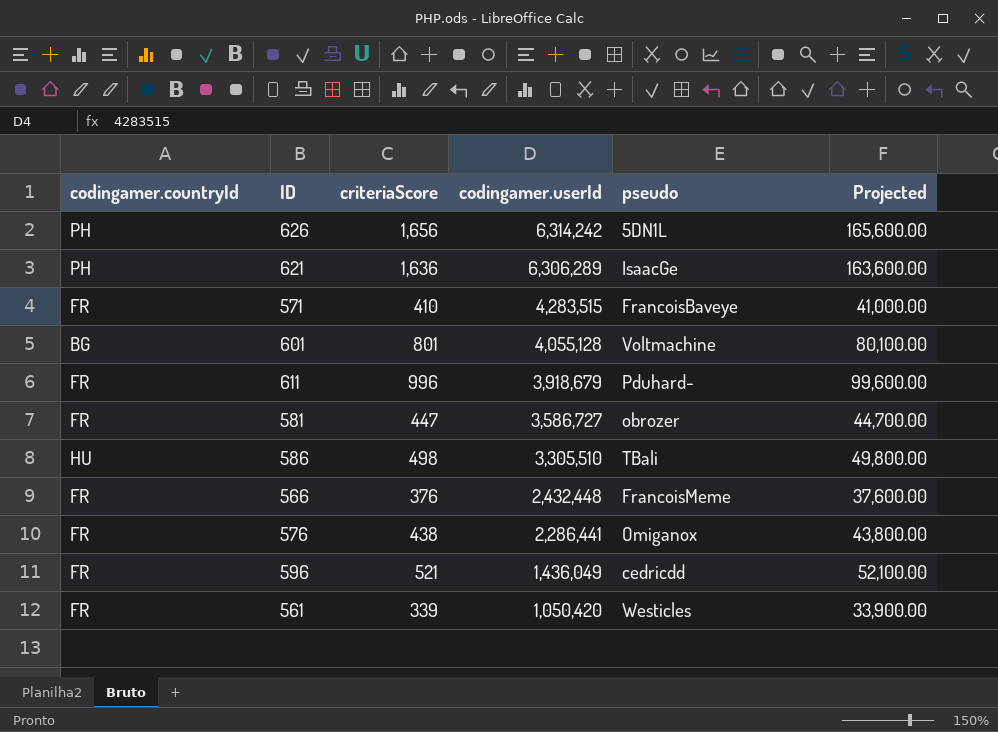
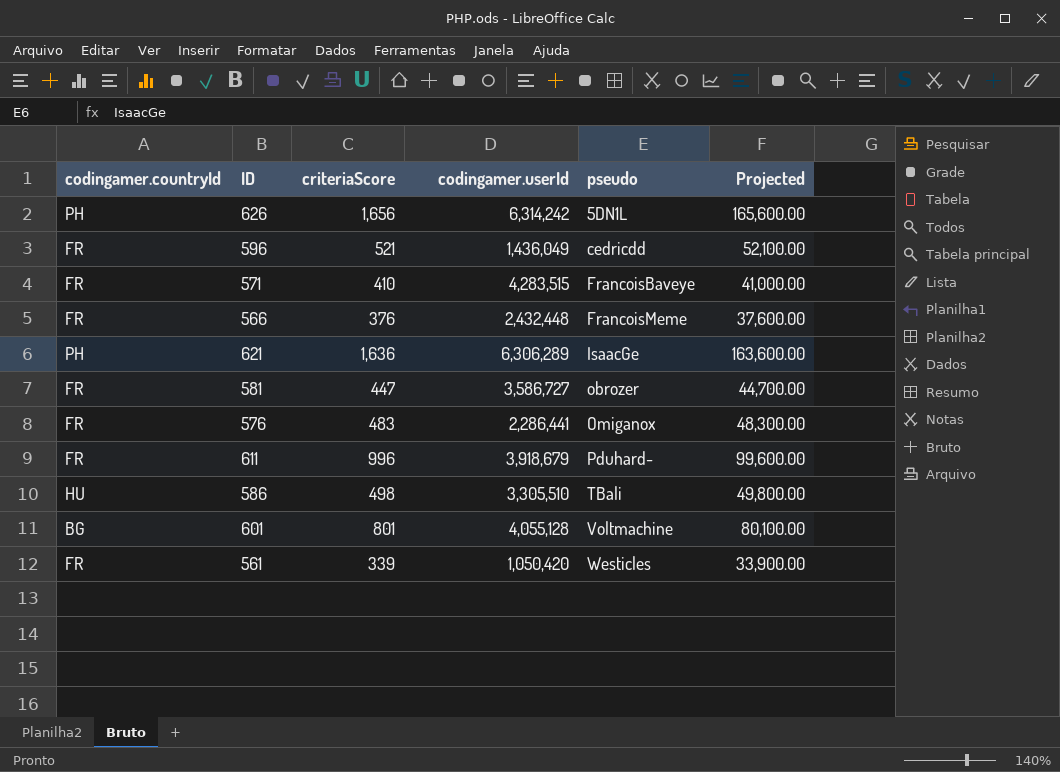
row order: codingamer.userId descending -> pseudo ascending
576 | criteriaScore: 438 -> 483
576 | Projected: 43,800.00 -> 48,300.00

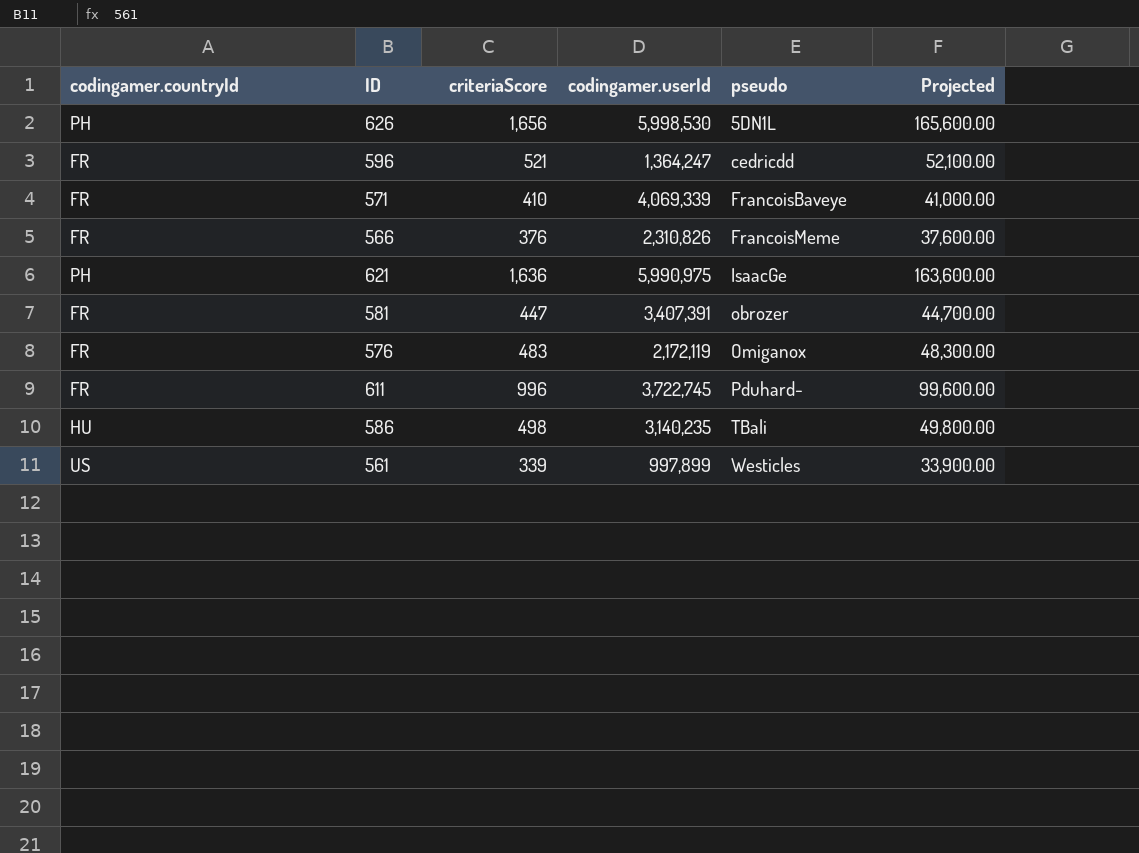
row 601: BG | 801 | 4,055,128 | Voltmachine | 80,100.00 -> none
626 | codingamer.userId: 6,314,242 -> 5,998,530
596 | codingamer.userId: 1,436,049 -> 1,364,247
571 | codingamer.userId: 4,283,515 -> 4,069,339
566 | codingamer.userId: 2,432,448 -> 2,310,826
621 | codingamer.userId: 6,306,289 -> 5,990,975
581 | codingamer.userId: 3,586,727 -> 3,407,391
576 | codingamer.userId: 2,286,441 -> 2,172,119
611 | codingamer.userId: 3,918,679 -> 3,722,745
586 | codingamer.userId: 3,305,510 -> 3,140,235
561 | codingamer.countryId: FR -> US
561 | codingamer.userId: 1,050,420 -> 997,899

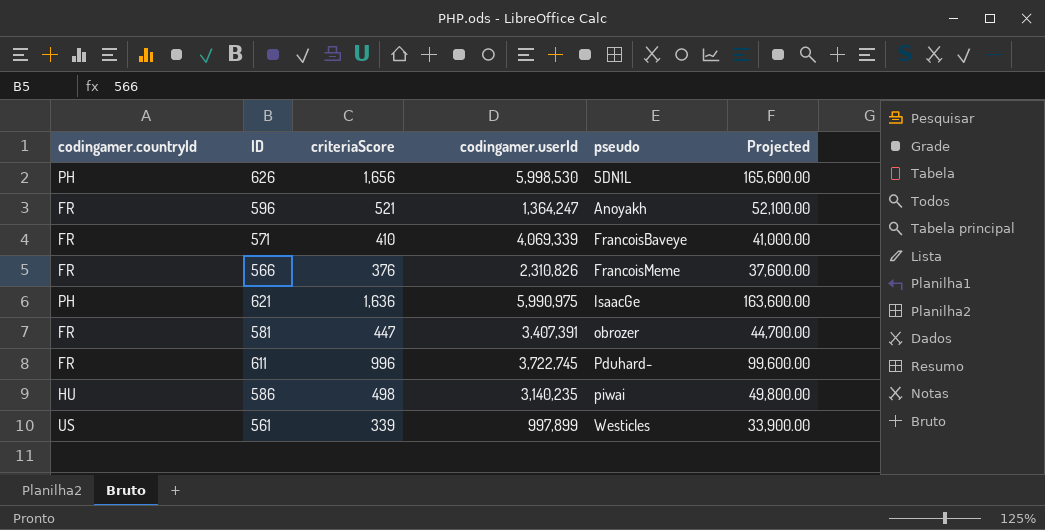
row 576: FR | 483 | 2,172,119 | Omiganox | 48,300.00 -> none
596 | pseudo: cedricdd -> Anoyakh
586 | pseudo: TBali -> piwai

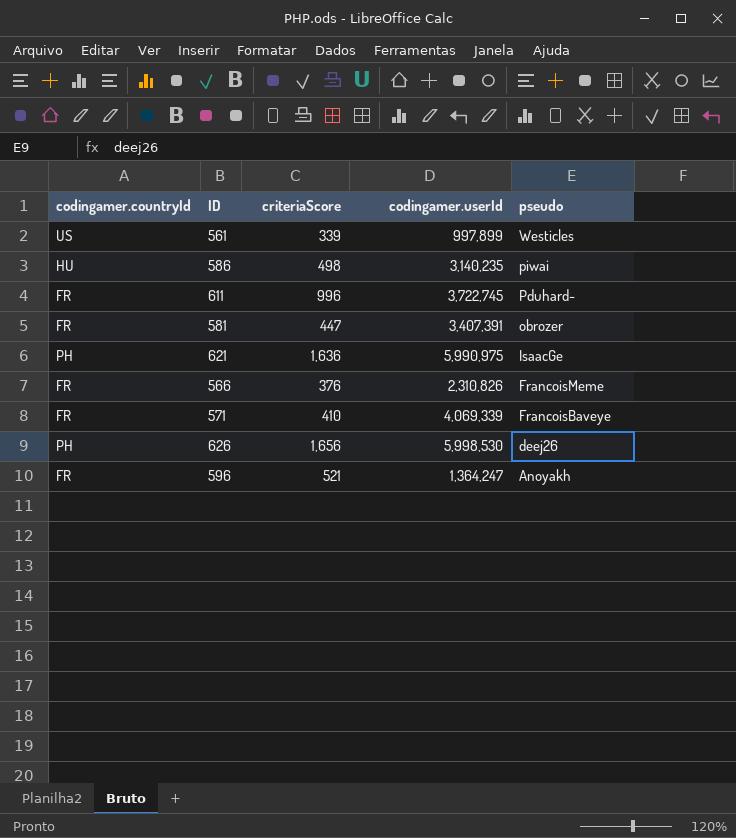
row order: pseudo ascending -> pseudo descending
column Projected | formula: [criteriaScore] * 100 -> none
626 | pseudo: 5DN1L -> deej26

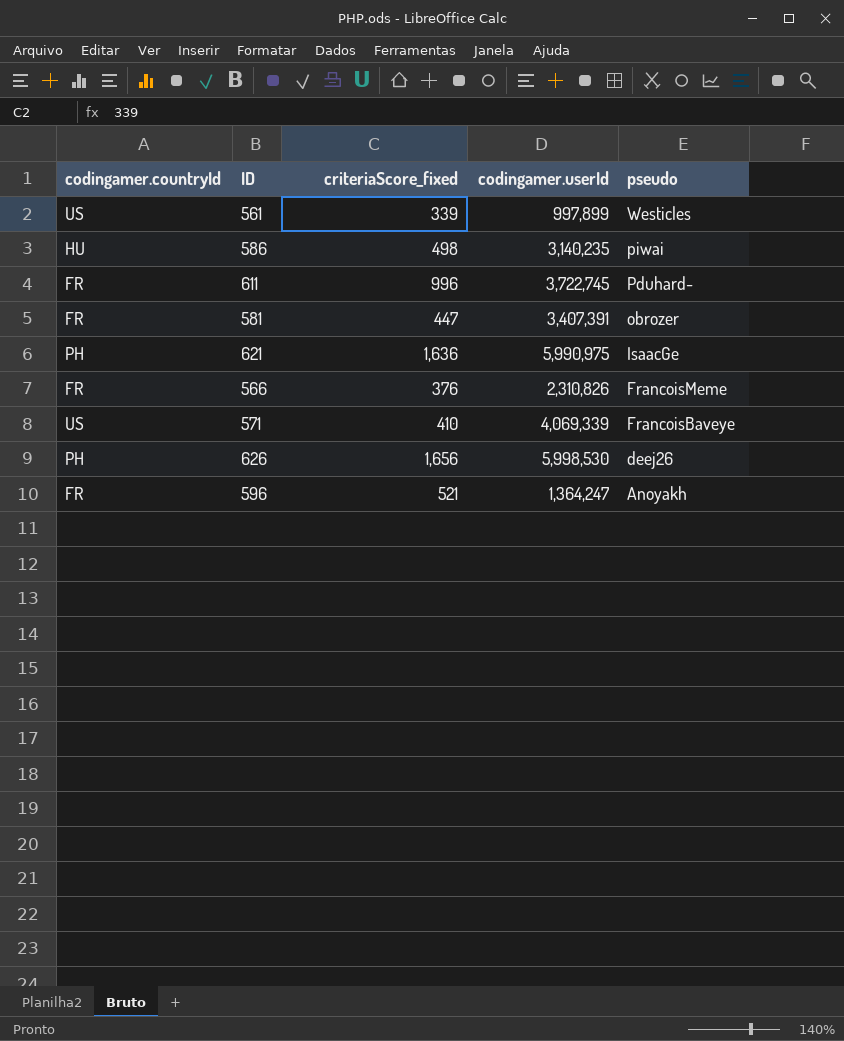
column name: criteriaScore -> criteriaScore_fixed
571 | codingamer.countryId: FR -> US

